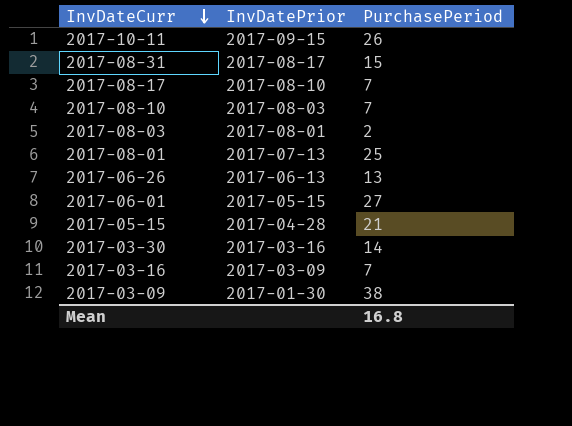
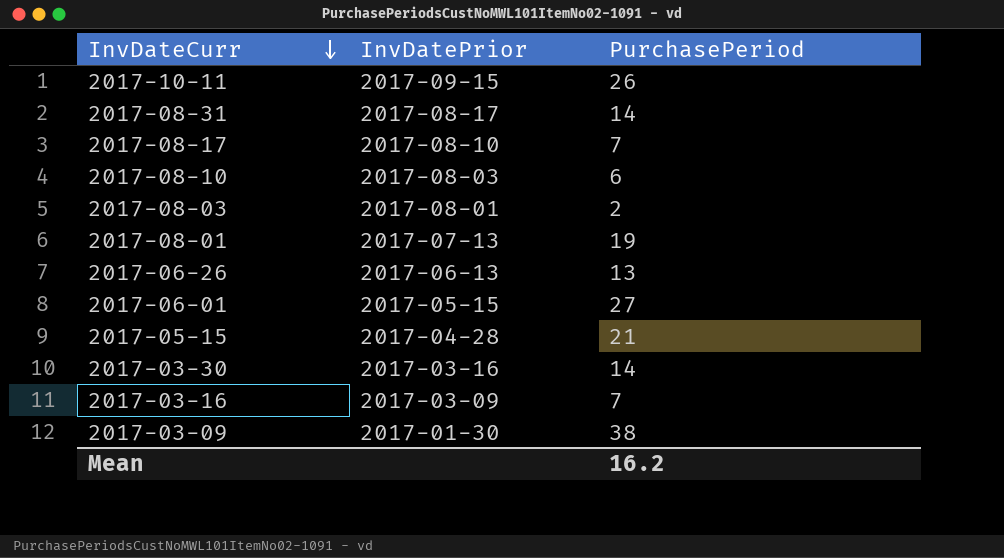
2017-08-31 | PurchasePeriod: 15 -> 14
2017-08-10 | PurchasePeriod: 7 -> 6
2017-08-01 | PurchasePeriod: 25 -> 19
Mean | PurchasePeriod: 16.8 -> 16.2

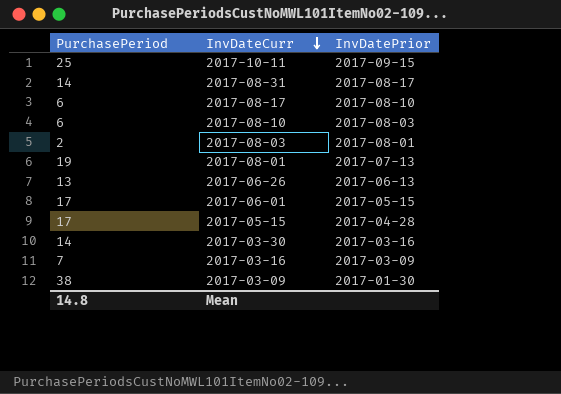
column PurchasePeriod | position: 3 -> 1
2017-10-11 | PurchasePeriod: 26 -> 25
2017-08-17 | PurchasePeriod: 7 -> 6
2017-06-01 | PurchasePeriod: 27 -> 17
2017-05-15 | PurchasePeriod: 21 -> 17
Mean | PurchasePeriod: 16.2 -> 14.8

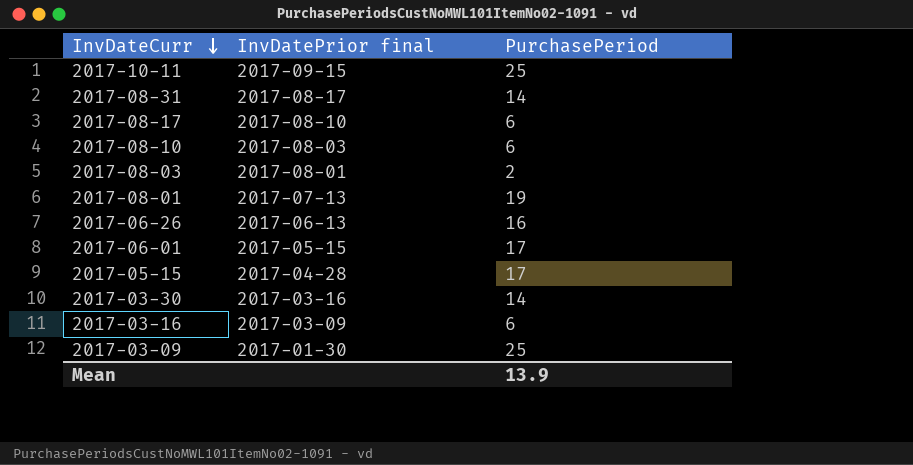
column name: InvDatePrior -> InvDatePrior final
column PurchasePeriod | position: 1 -> 3
2017-06-26 | PurchasePeriod: 13 -> 16
2017-03-16 | PurchasePeriod: 7 -> 6
2017-03-09 | PurchasePeriod: 38 -> 25
Mean | PurchasePeriod: 14.8 -> 13.9

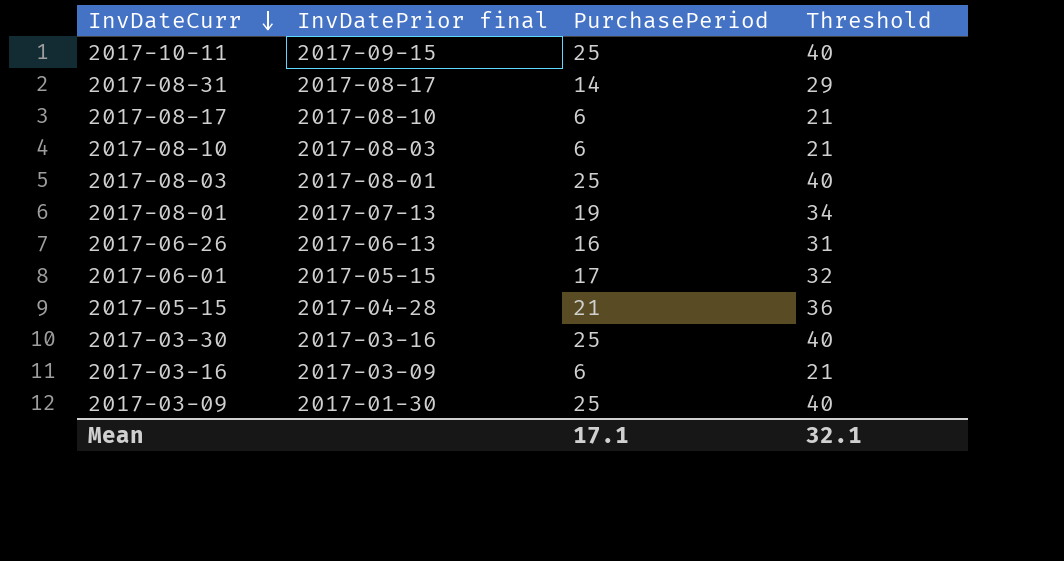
column Threshold | formula: none -> [PurchasePeriod] + 15
2017-08-03 | PurchasePeriod: 2 -> 25
2017-05-15 | PurchasePeriod: 17 -> 21
2017-03-30 | PurchasePeriod: 14 -> 25
Mean | PurchasePeriod: 13.9 -> 17.1

